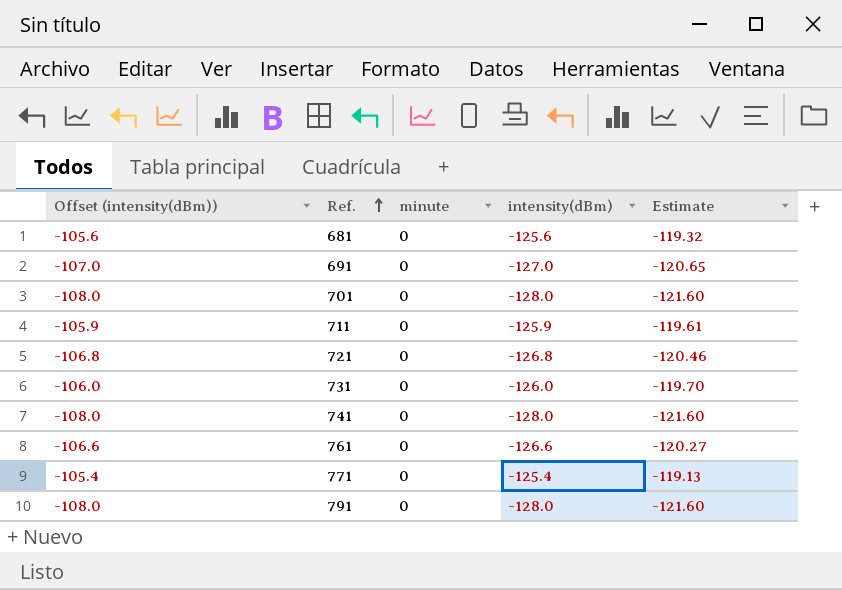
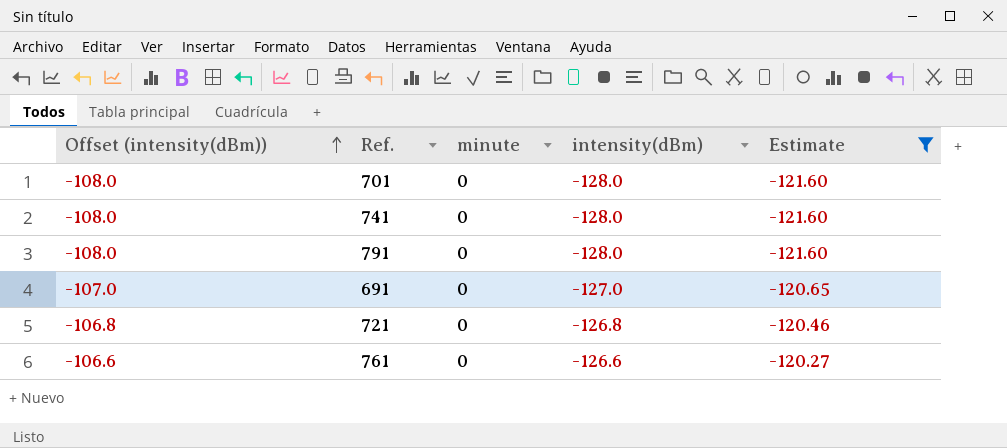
filter: none -> Estimate <= -120.27
row order: Ref. ascending -> Offset (intensity(dBm)) ascending

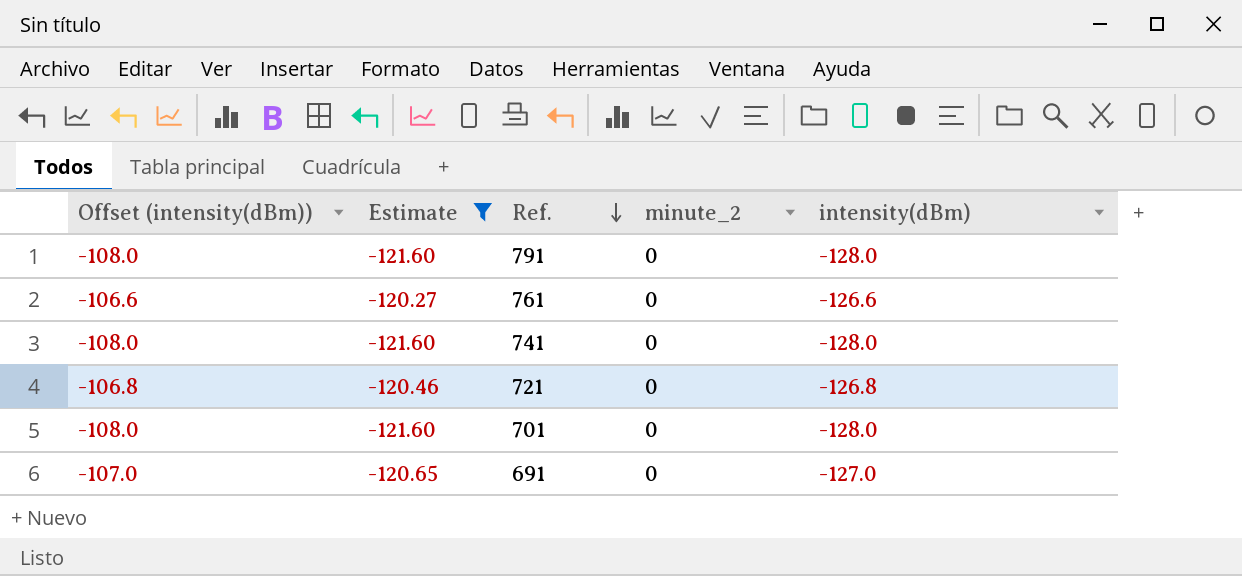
row order: Offset (intensity(dBm)) ascending -> Ref. descending
column Estimate | position: 5 -> 2
column name: minute -> minute_2

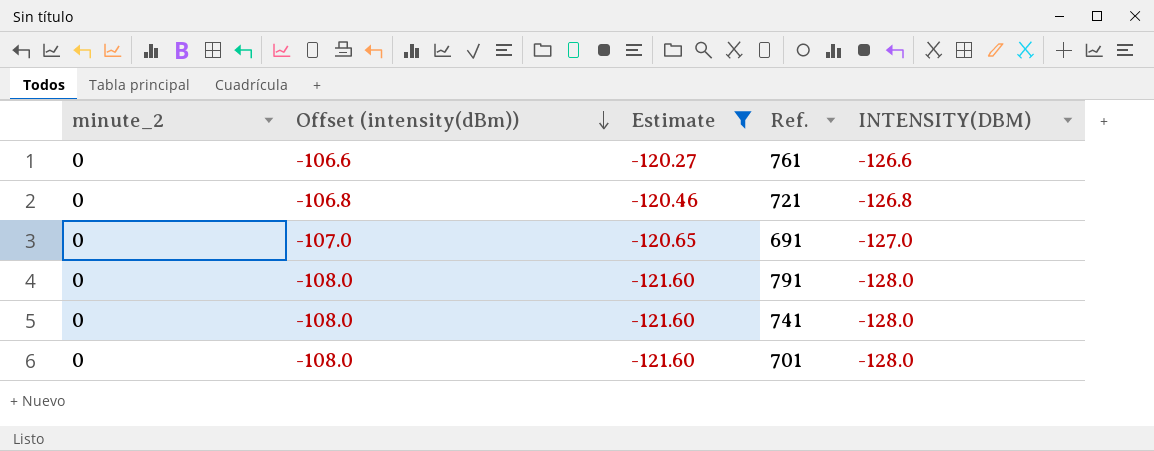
row order: Ref. descending -> Offset (intensity(dBm)) descending
column minute_2 | position: 4 -> 1
column name: intensity(dBm) -> INTENSITY(DBM)

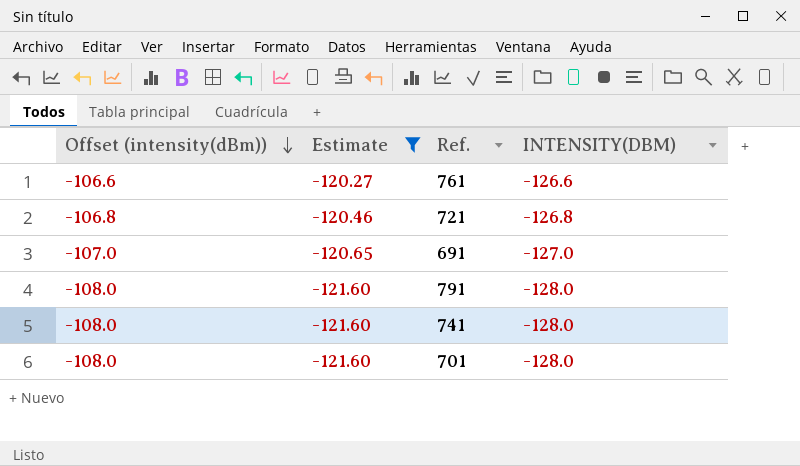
column minute_2 | position: 1 -> none

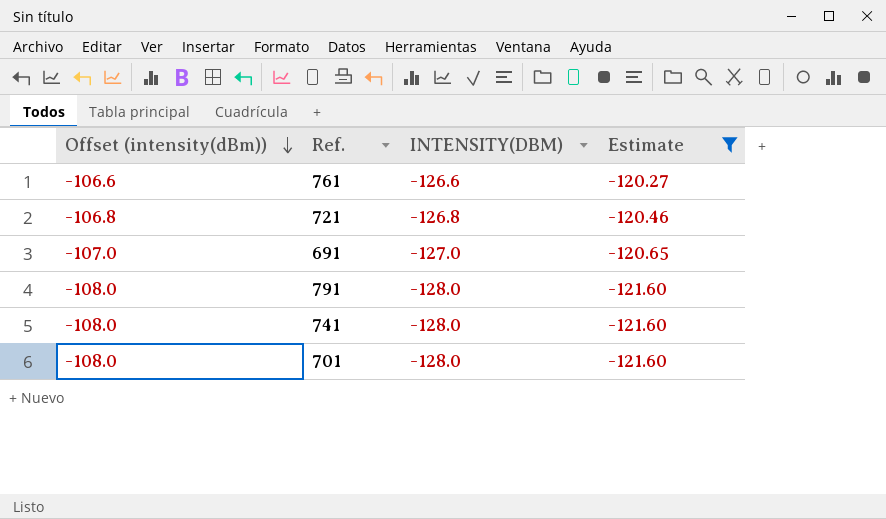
column Estimate | position: 2 -> 4

